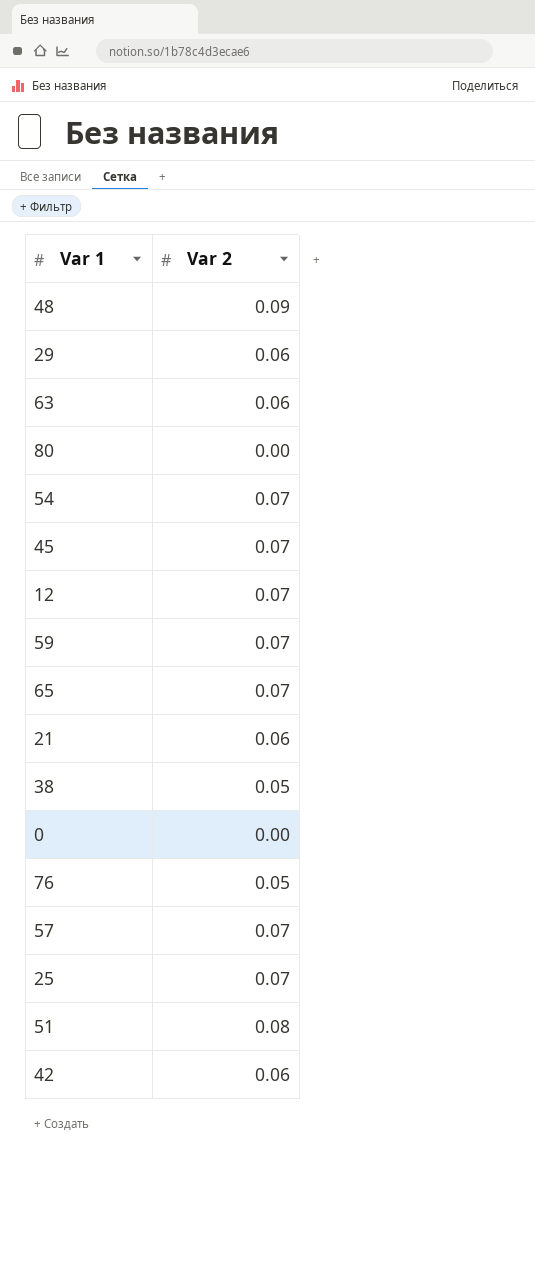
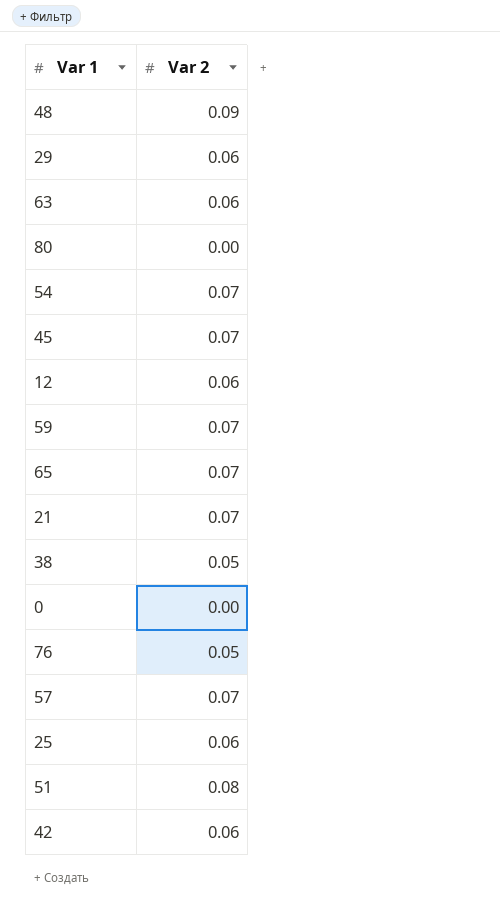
12 | Var 2: 0.07 -> 0.06
21 | Var 2: 0.06 -> 0.07
25 | Var 2: 0.07 -> 0.06

